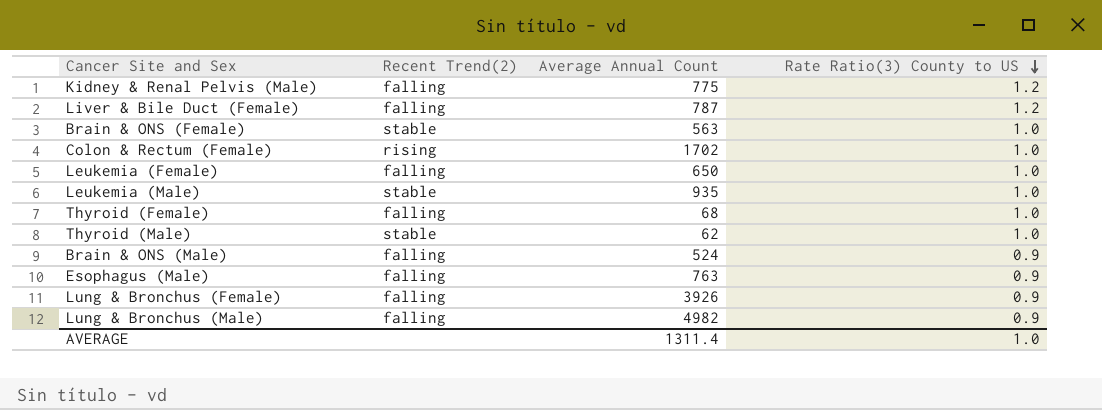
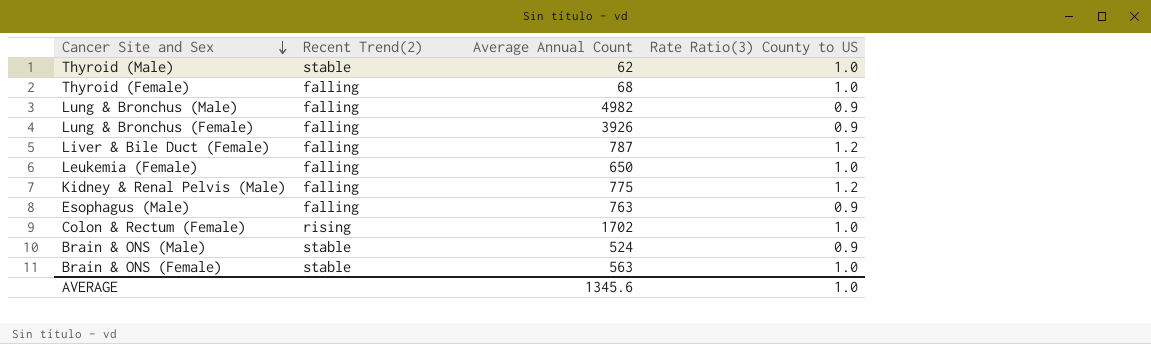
row order: Rate Ratio(3) County to US descending -> Cancer Site and Sex descending
row Leukemia (Male): stable | 935 | 1.0 -> none
Brain & ONS (Male) | Recent Trend(2): falling -> stable
AVERAGE | Average Annual Count: 1311.4 -> 1345.6

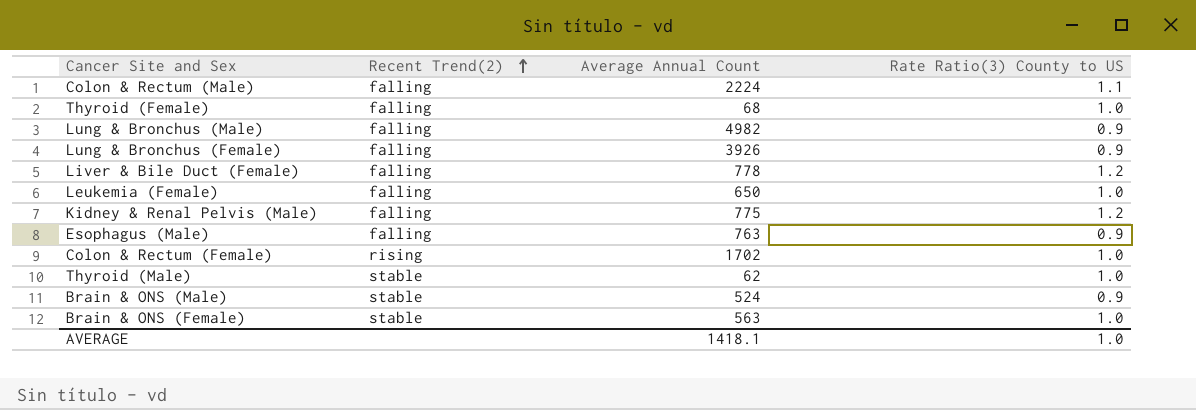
row order: Cancer Site and Sex descending -> Recent Trend(2) ascending
row Colon & Rectum (Male): none -> falling | 2224 | 1.1
Liver & Bile Duct (Female) | Average Annual Count: 787 -> 778
AVERAGE | Average Annual Count: 1345.6 -> 1418.1

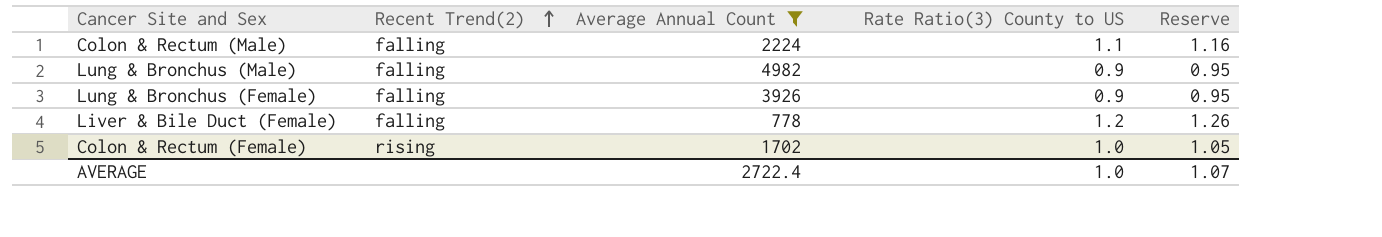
filter: none -> Average Annual Count >= 778
column Reserve | formula: none -> [Rate Ratio(3) County to US] * 1.05
AVERAGE | Average Annual Count: 1418.1 -> 2722.4

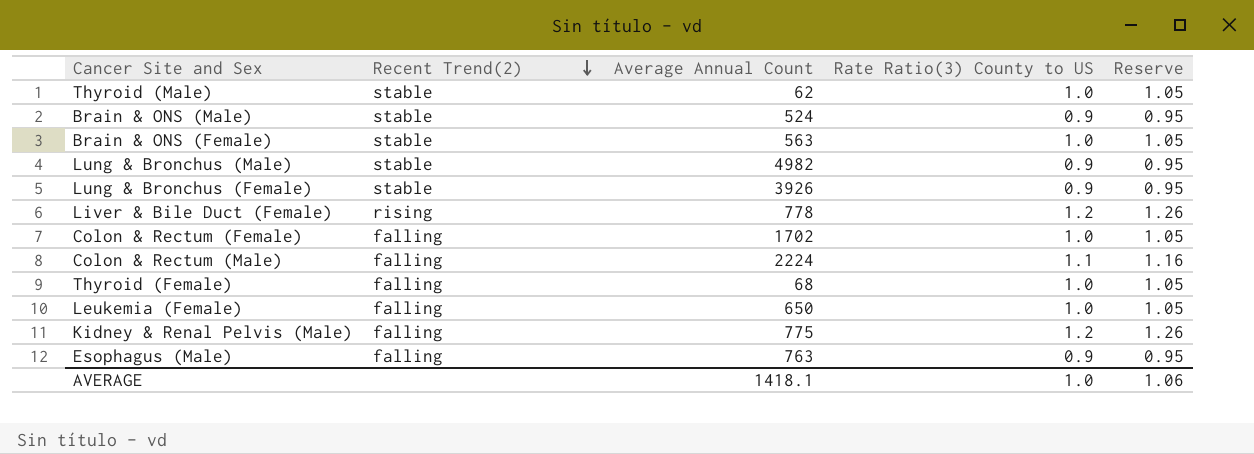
filter: Average Annual Count >= 778 -> none
row order: Recent Trend(2) ascending -> Recent Trend(2) descending
Lung & Bronchus (Male) | Recent Trend(2): falling -> stable
Lung & Bronchus (Female) | Recent Trend(2): falling -> stable
Liver & Bile Duct (Female) | Recent Trend(2): falling -> rising
Colon & Rectum (Female) | Recent Trend(2): rising -> falling
AVERAGE | Average Annual Count: 2722.4 -> 1418.1
AVERAGE | Reserve: 1.07 -> 1.06

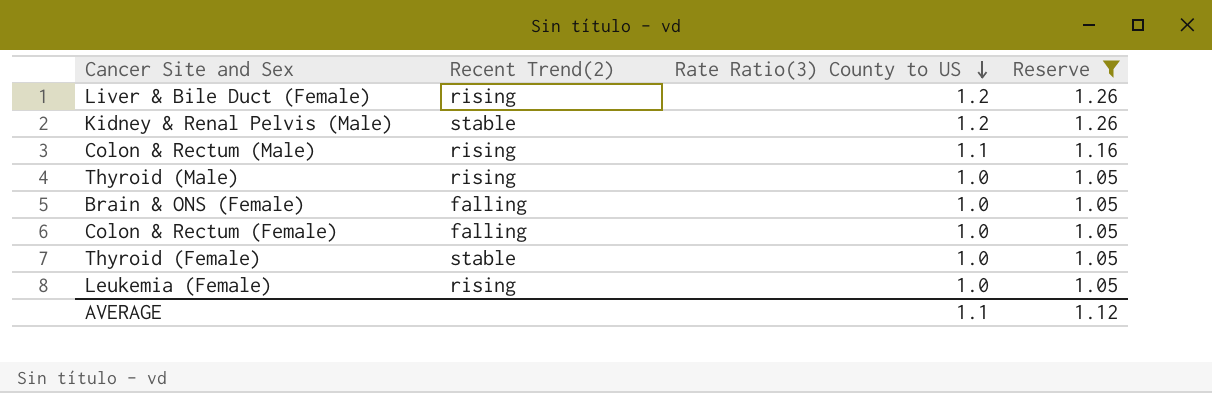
filter: none -> Reserve != 0.95
row order: Recent Trend(2) descending -> Rate Ratio(3) County to US descending
column Average Annual Count | position: 3 -> none
Kidney & Renal Pelvis (Male) | Recent Trend(2): falling -> stable
Colon & Rectum (Male) | Recent Trend(2): falling -> rising
Thyroid (Male) | Recent Trend(2): stable -> rising
Brain & ONS (Female) | Recent Trend(2): stable -> falling
Thyroid (Female) | Recent Trend(2): falling -> stable
Leukemia (Female) | Recent Trend(2): falling -> rising
AVERAGE | Rate Ratio(3) County to US: 1.0 -> 1.1
AVERAGE | Reserve: 1.06 -> 1.12

